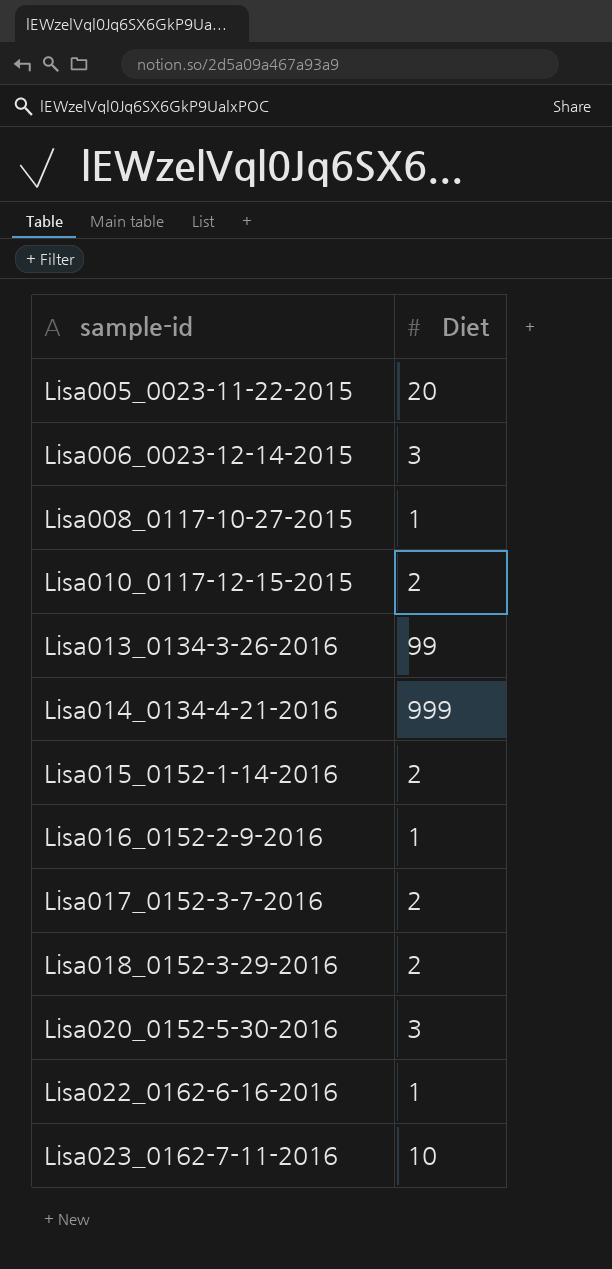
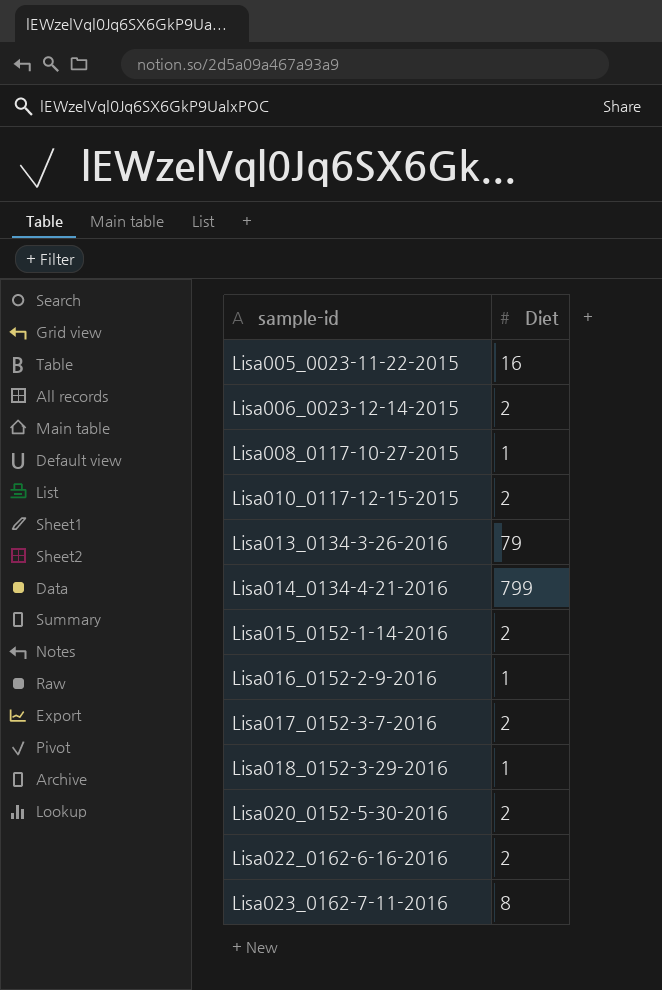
Lisa005_0023-11-22-2015 | Diet: 20 -> 16
Lisa006_0023-12-14-2015 | Diet: 3 -> 2
Lisa013_0134-3-26-2016 | Diet: 99 -> 79
Lisa014_0134-4-21-2016 | Diet: 999 -> 799
Lisa018_0152-3-29-2016 | Diet: 2 -> 1
Lisa020_0152-5-30-2016 | Diet: 3 -> 2
Lisa022_0162-6-16-2016 | Diet: 1 -> 2
Lisa023_0162-7-11-2016 | Diet: 10 -> 8

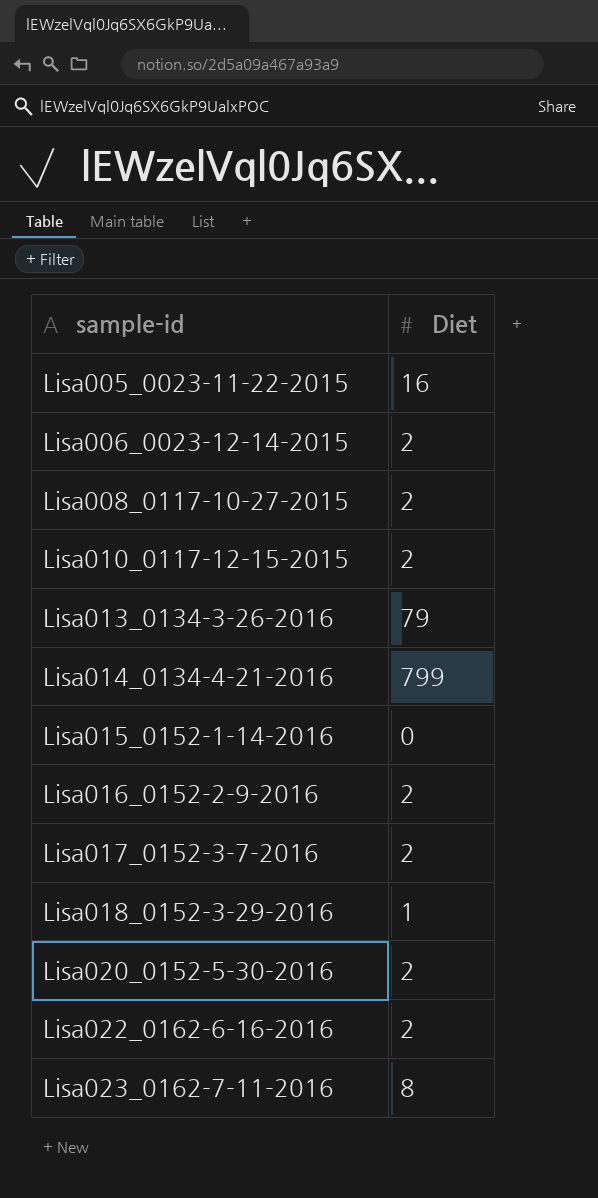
Lisa008_0117-10-27-2015 | Diet: 1 -> 2
Lisa015_0152-1-14-2016 | Diet: 2 -> 0
Lisa016_0152-2-9-2016 | Diet: 1 -> 2

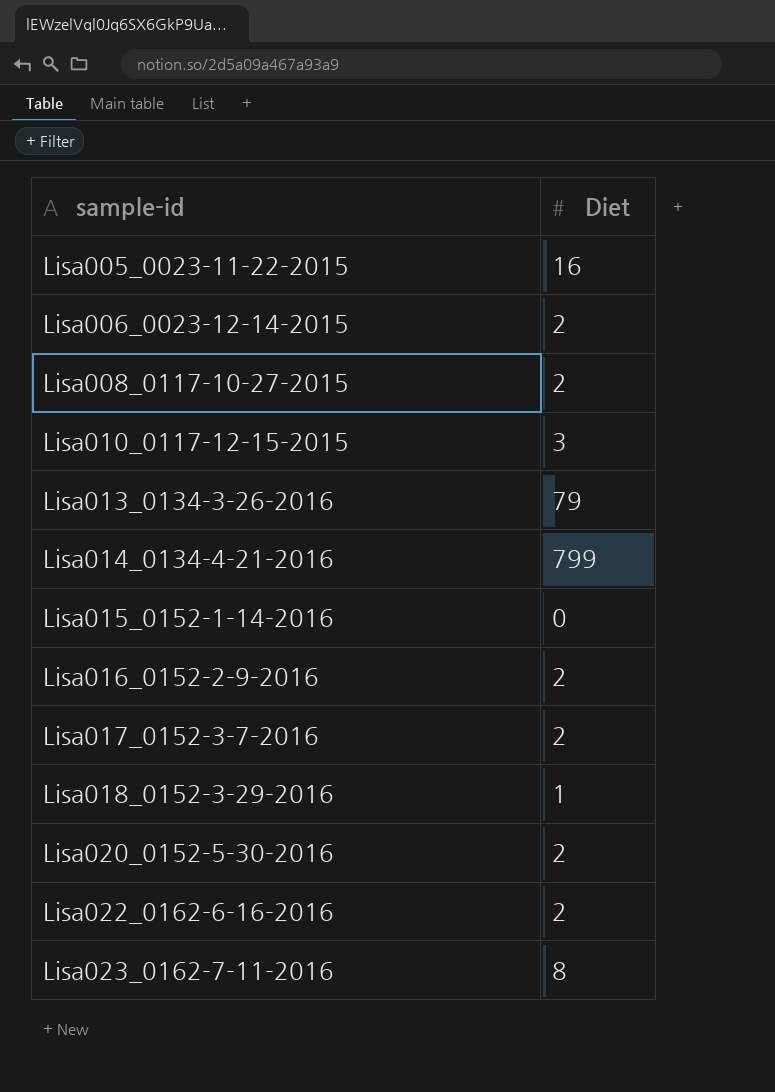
Lisa010_0117-12-15-2015 | Diet: 2 -> 3

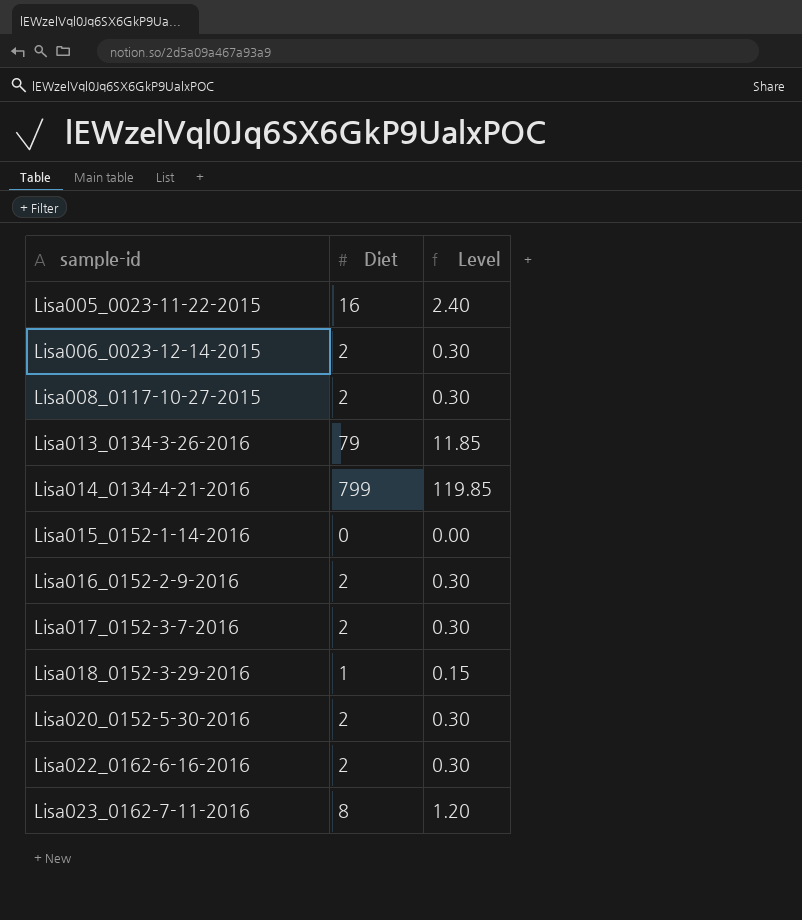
column Level | formula: none -> [Diet] * 0.15
row Lisa010_0117-12-15-2015: 3 -> none

